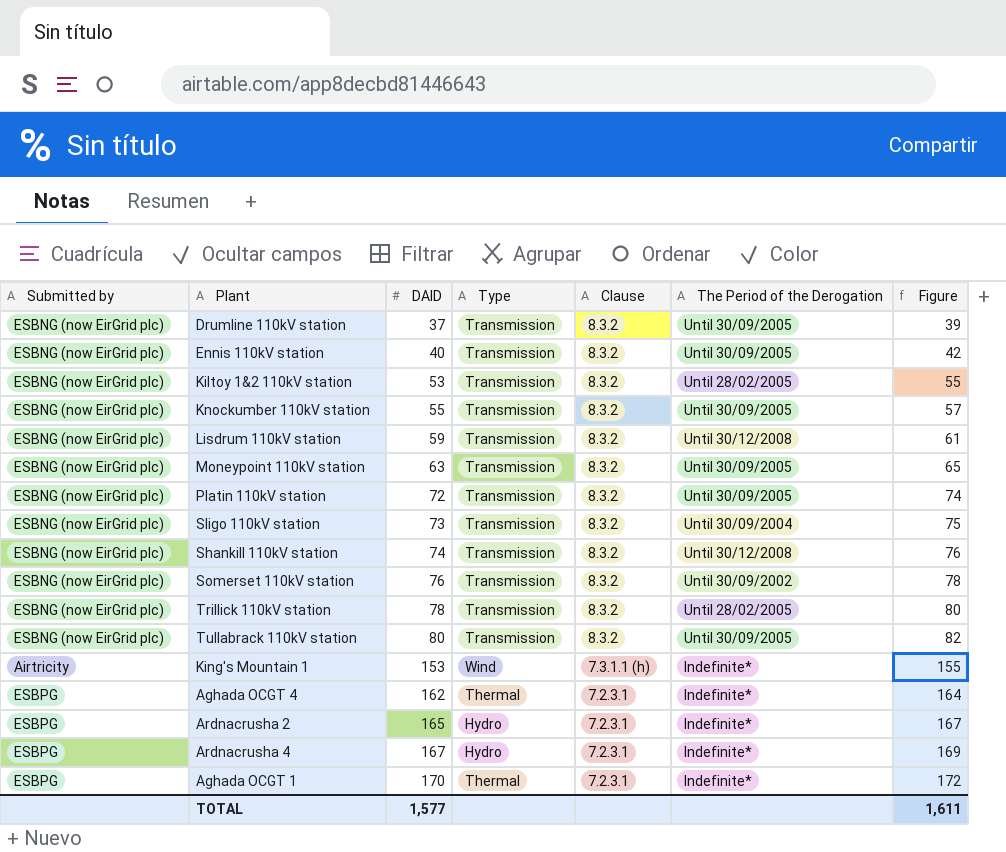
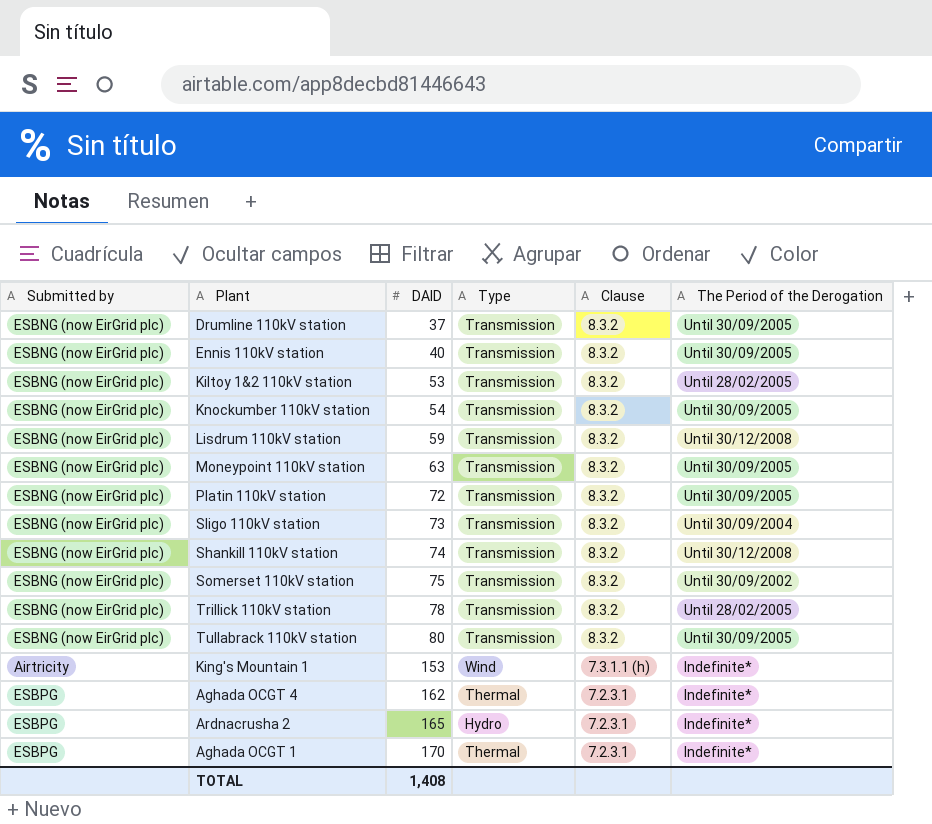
column Figure | formula: [DAID] + 2 -> none
row Ardnacrusha 4: ESBPG | 167 | Hydro | 7.2.3.1 | Indefinite* | 169 -> none
Knockumber 110kV station | DAID: 55 -> 54
Somerset 110kV station | DAID: 76 -> 75
TOTAL | DAID: 1,577 -> 1,408

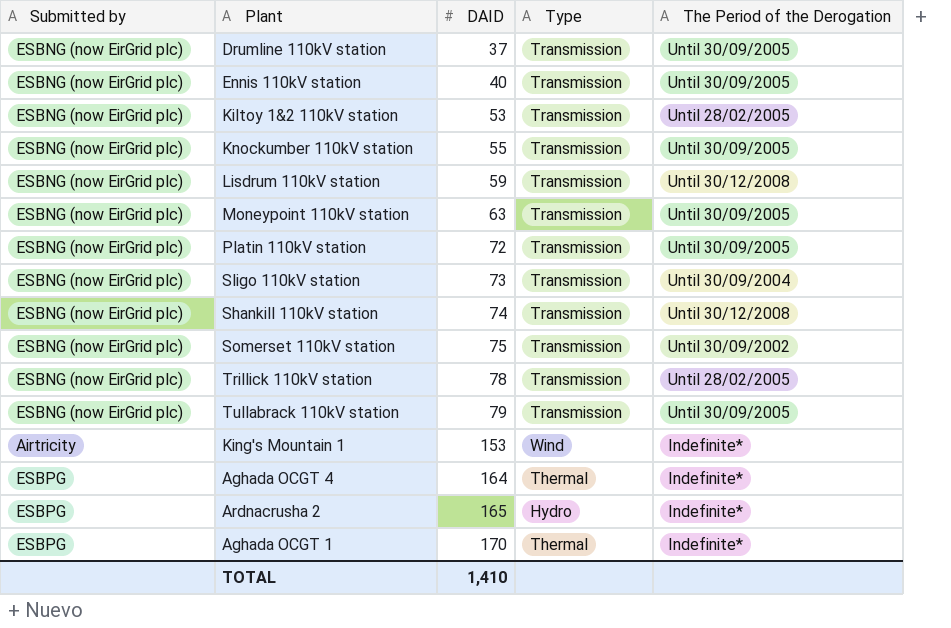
column Clause | position: 5 -> none
Knockumber 110kV station | DAID: 54 -> 55
Tullabrack 110kV station | DAID: 80 -> 79
Aghada OCGT 4 | DAID: 162 -> 164
TOTAL | DAID: 1,408 -> 1,410

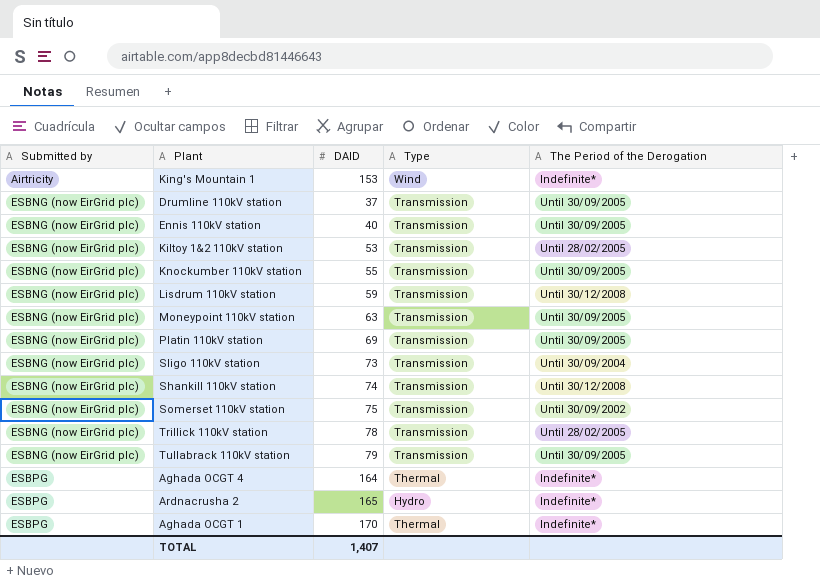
row order: DAID ascending -> Submitted by ascending
Platin 110kV station | DAID: 72 -> 69
TOTAL | DAID: 1,410 -> 1,407

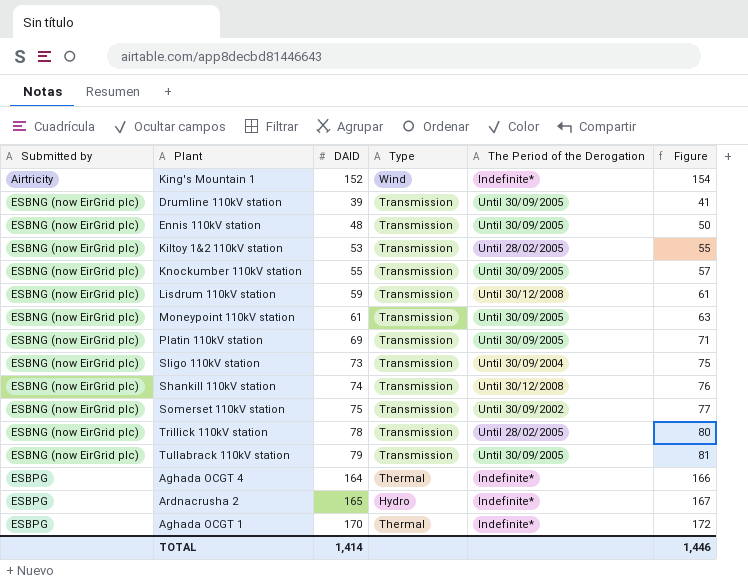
column Figure | formula: none -> [DAID] + 2
King's Mountain 1 | DAID: 153 -> 152
Drumline 110kV station | DAID: 37 -> 39
Ennis 110kV station | DAID: 40 -> 48
Moneypoint 110kV station | DAID: 63 -> 61
TOTAL | DAID: 1,407 -> 1,414

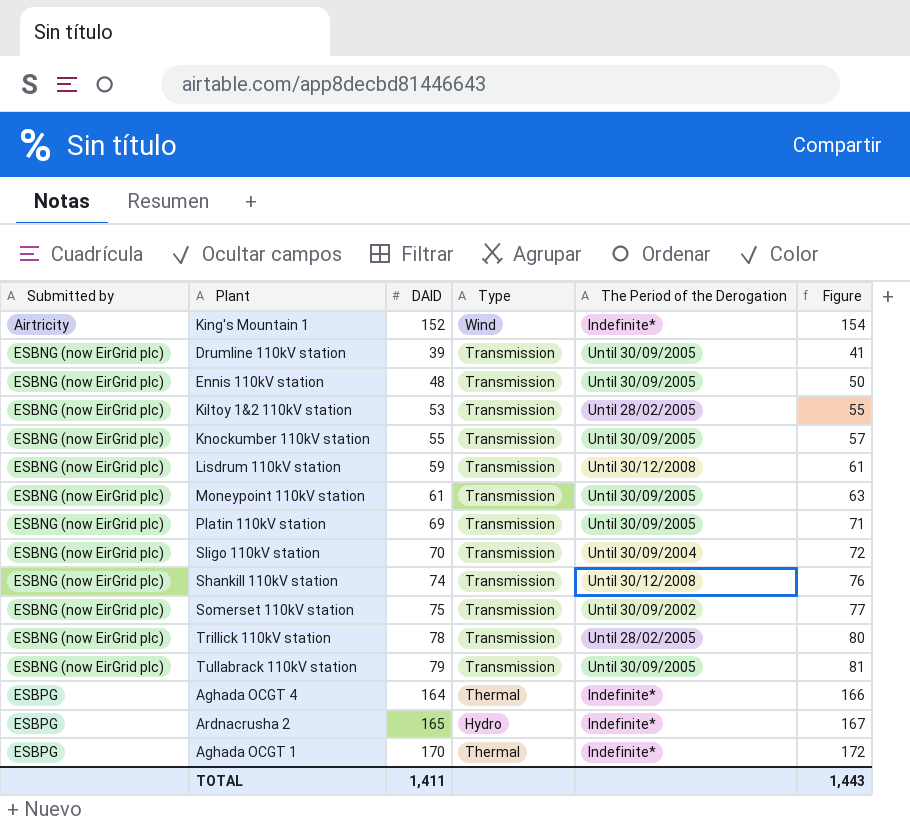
Sligo 110kV station | DAID: 73 -> 70
Sligo 110kV station | Figure: 75 -> 72
TOTAL | DAID: 1,414 -> 1,411
TOTAL | Figure: 1,446 -> 1,443

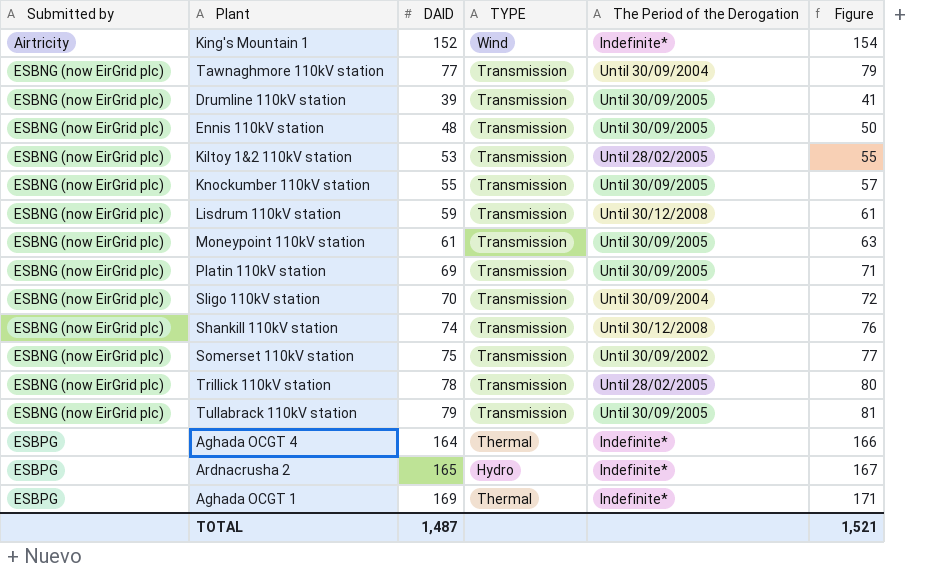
column name: Type -> TYPE
row Tawnaghmore 110kV station: none -> ESBNG (now EirGrid plc) | 77 | Transmission | Until 30/09/2004 | 79
Aghada OCGT 1 | DAID: 170 -> 169
Aghada OCGT 1 | Figure: 172 -> 171
TOTAL | DAID: 1,411 -> 1,487
TOTAL | Figure: 1,443 -> 1,521

